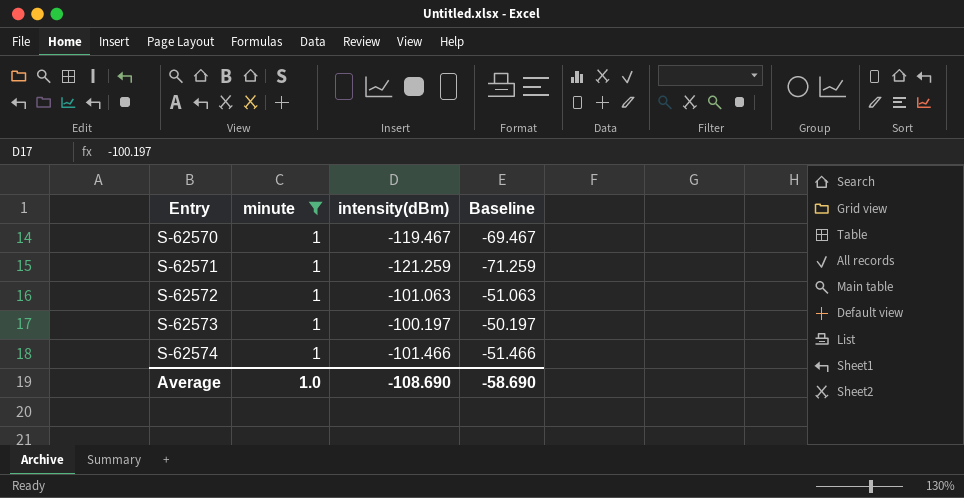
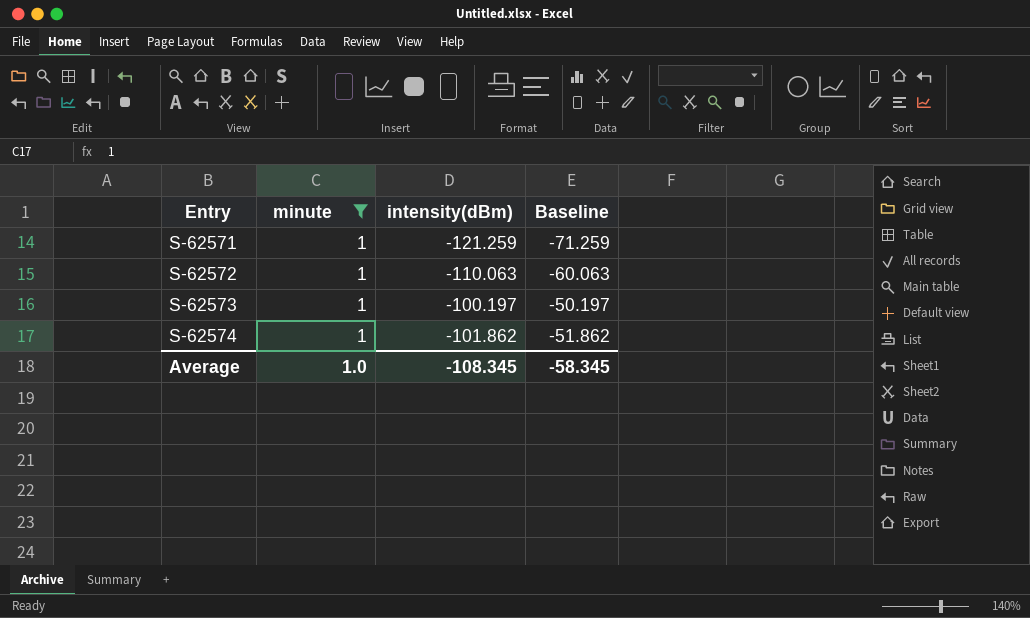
row S-62570: 1 | -119.467 | -69.467 -> none
S-62572 | intensity(dBm): -101.063 -> -110.063
S-62572 | Baseline: -51.063 -> -60.063
S-62574 | intensity(dBm): -101.466 -> -101.862
S-62574 | Baseline: -51.466 -> -51.862
Average | intensity(dBm): -108.690 -> -108.345
Average | Baseline: -58.690 -> -58.345

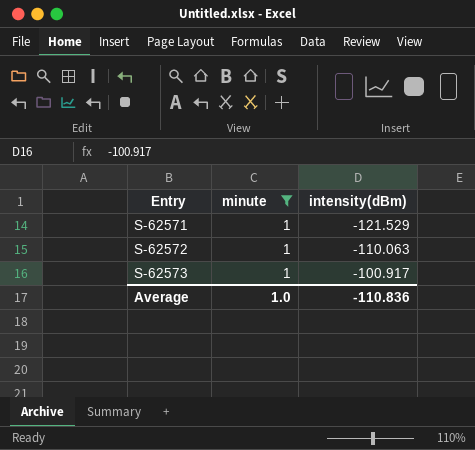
column Baseline | formula: [intensity(dBm)] + 50 -> none
row S-62574: 1 | -101.862 | -51.862 -> none
S-62571 | intensity(dBm): -121.259 -> -121.529
S-62573 | intensity(dBm): -100.197 -> -100.917
Average | intensity(dBm): -108.345 -> -110.836

